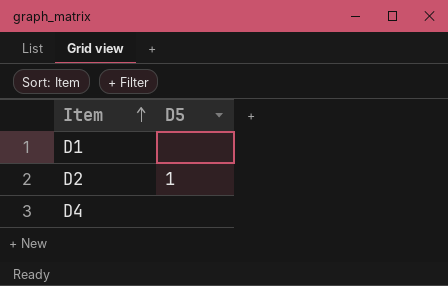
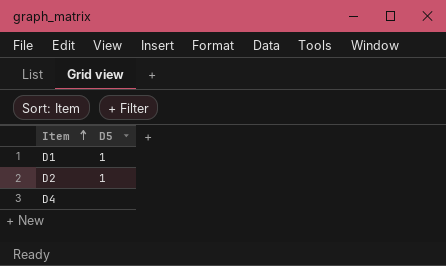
D1 | D5: none -> 1

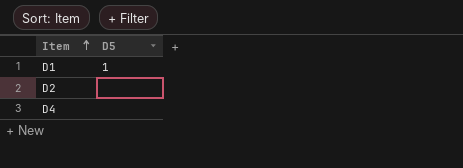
D2 | D5: 1 -> none

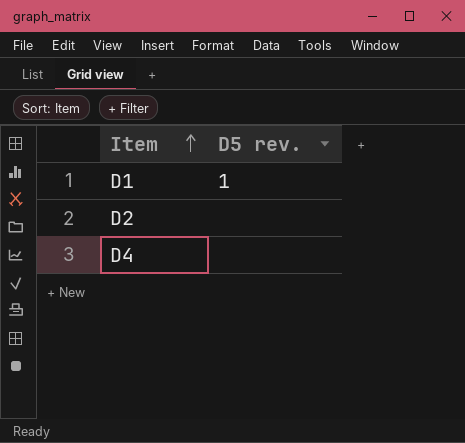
column name: D5 -> D5 rev.

